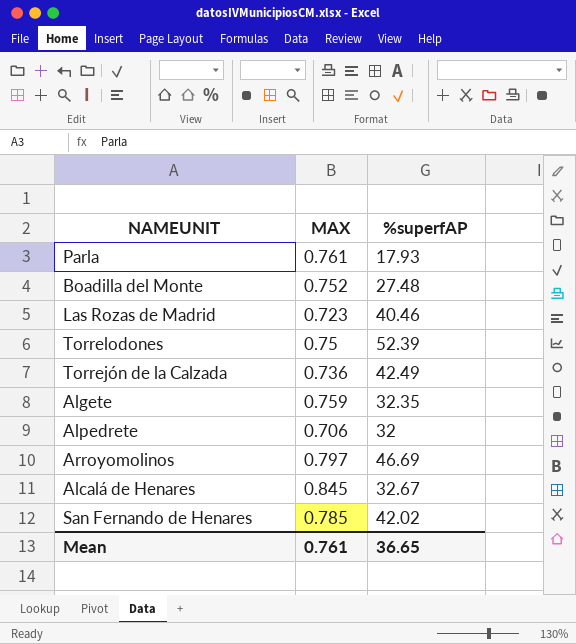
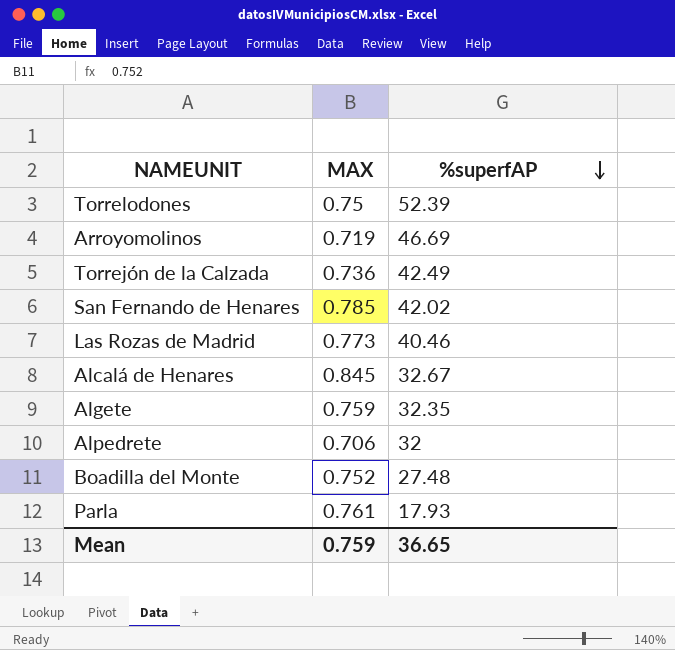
row order: none -> %superfAP descending
Arroyomolinos | MAX: 0.797 -> 0.719
Las Rozas de Madrid | MAX: 0.723 -> 0.773
Mean | MAX: 0.761 -> 0.759

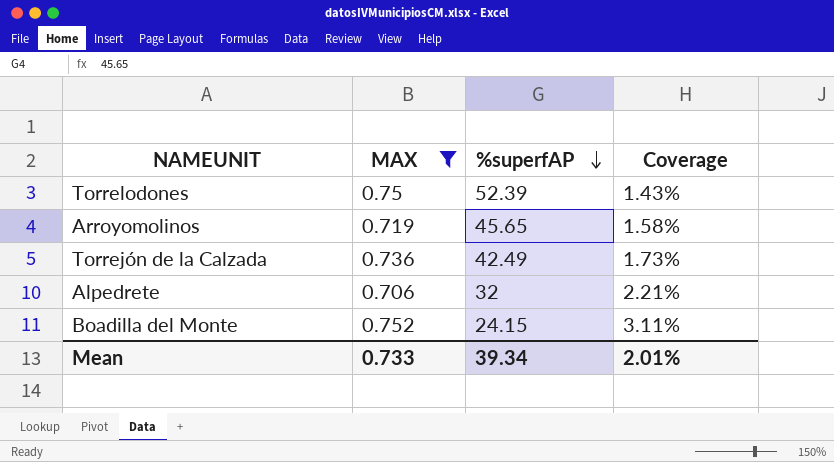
filter: none -> MAX <= 0.752
column Coverage | formula: none -> [MAX] / [%superfAP]
Arroyomolinos | %superfAP: 46.69 -> 45.65
Boadilla del Monte | %superfAP: 27.48 -> 24.15
Mean | MAX: 0.759 -> 0.733
Mean | %superfAP: 36.65 -> 39.34

